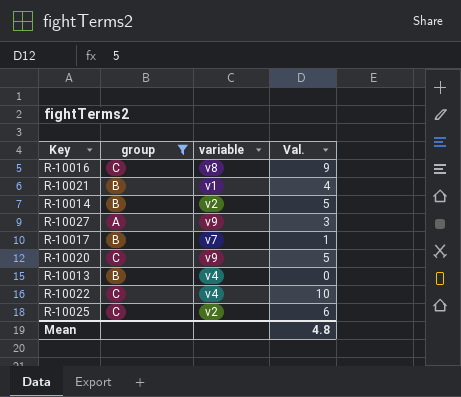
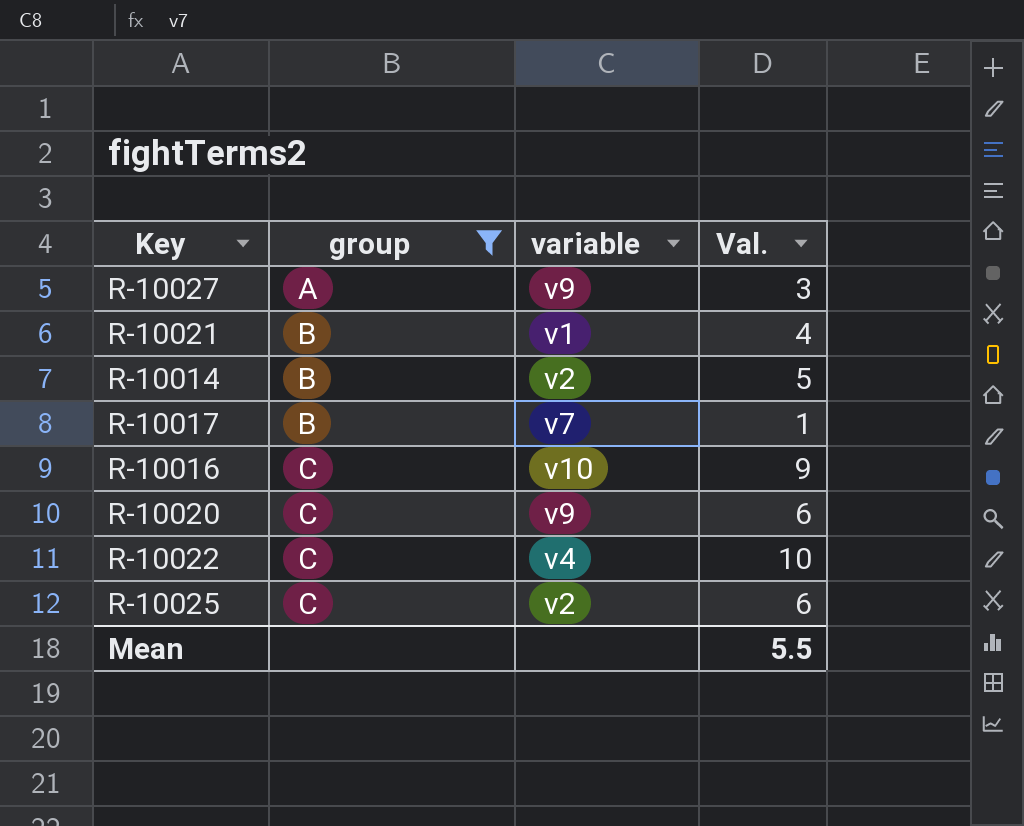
row order: none -> group ascending
row R-10013: B | v4 | 0 -> none
R-10016 | variable: v8 -> v10
R-10020 | Val.: 5 -> 6
Mean | Val.: 4.8 -> 5.5

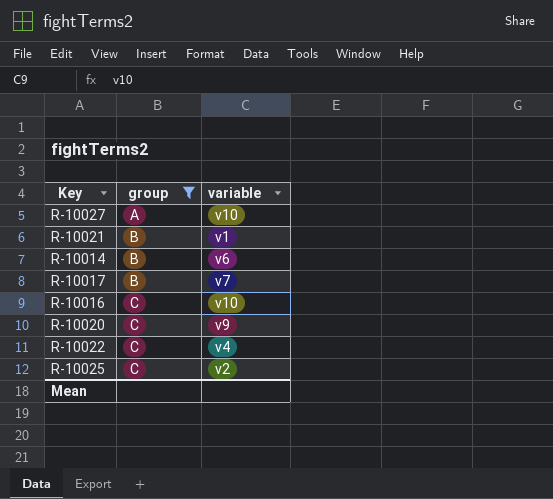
column Val. | position: 4 -> none
R-10027 | variable: v9 -> v10
R-10014 | variable: v2 -> v6

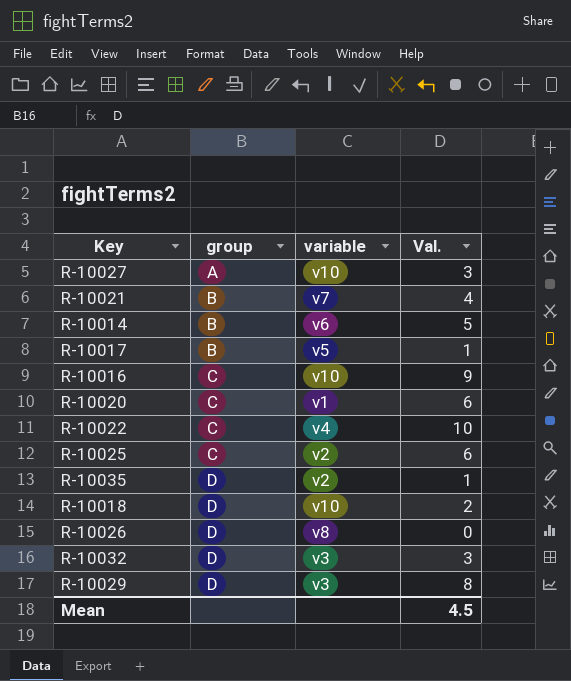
filter: group != D -> none
column Val. | position: none -> 4
R-10021 | variable: v1 -> v7
R-10017 | variable: v7 -> v5
R-10020 | variable: v9 -> v1

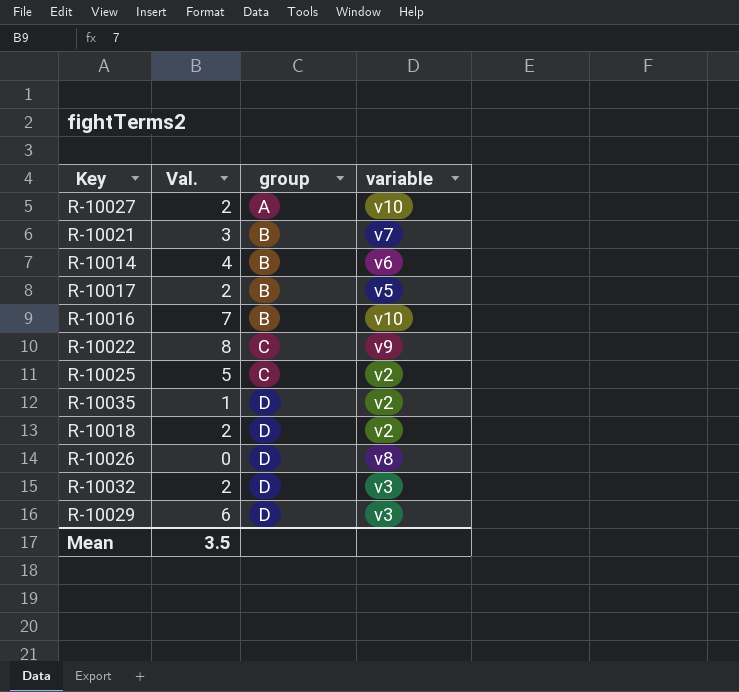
column Val. | position: 4 -> 2
row R-10020: C | v1 | 6 -> none
R-10027 | Val.: 3 -> 2
R-10021 | Val.: 4 -> 3
R-10014 | Val.: 5 -> 4
R-10017 | Val.: 1 -> 2
R-10016 | Val.: 9 -> 7
R-10016 | group: C -> B
R-10022 | Val.: 10 -> 8
R-10022 | variable: v4 -> v9
R-10025 | Val.: 6 -> 5
R-10018 | variable: v10 -> v2
R-10032 | Val.: 3 -> 2
R-10029 | Val.: 8 -> 6
Mean | Val.: 4.5 -> 3.5

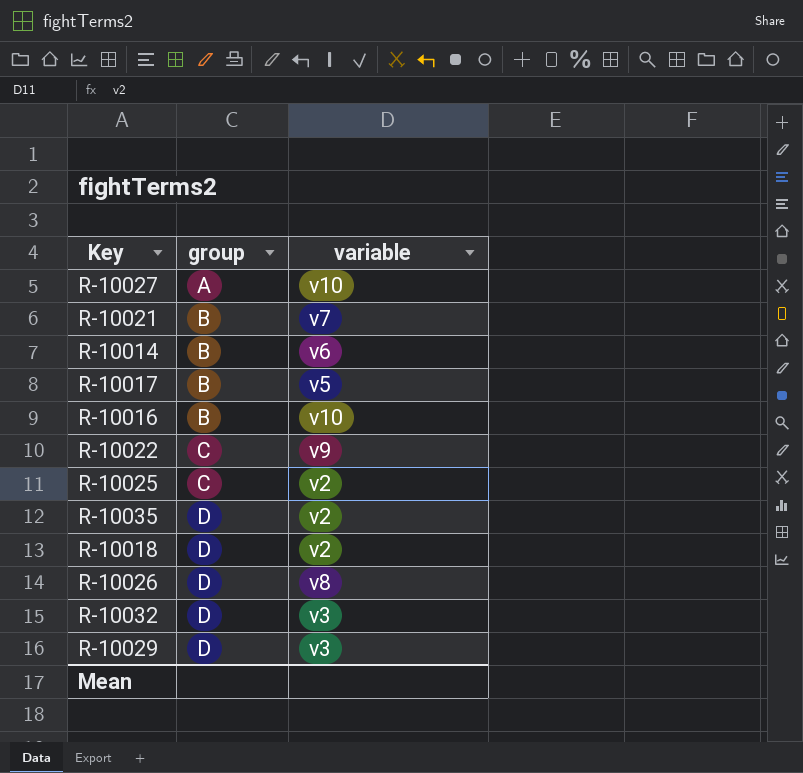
column Val. | position: 2 -> none

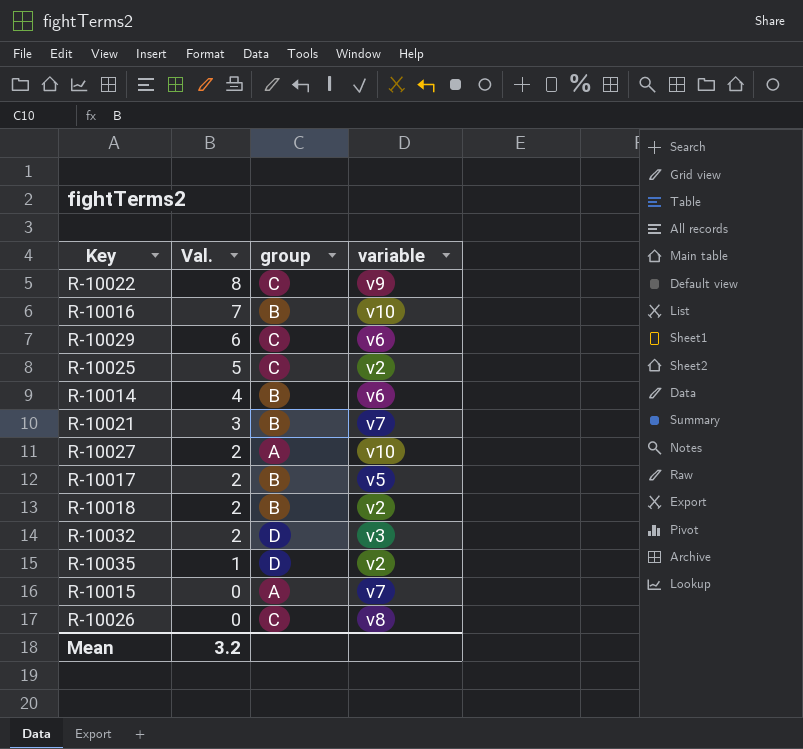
row order: group ascending -> Val. descending
column Val. | position: none -> 2
R-10029 | group: D -> C
R-10029 | variable: v3 -> v6
R-10018 | group: D -> B
row R-10015: none -> 0 | A | v7
R-10026 | group: D -> C

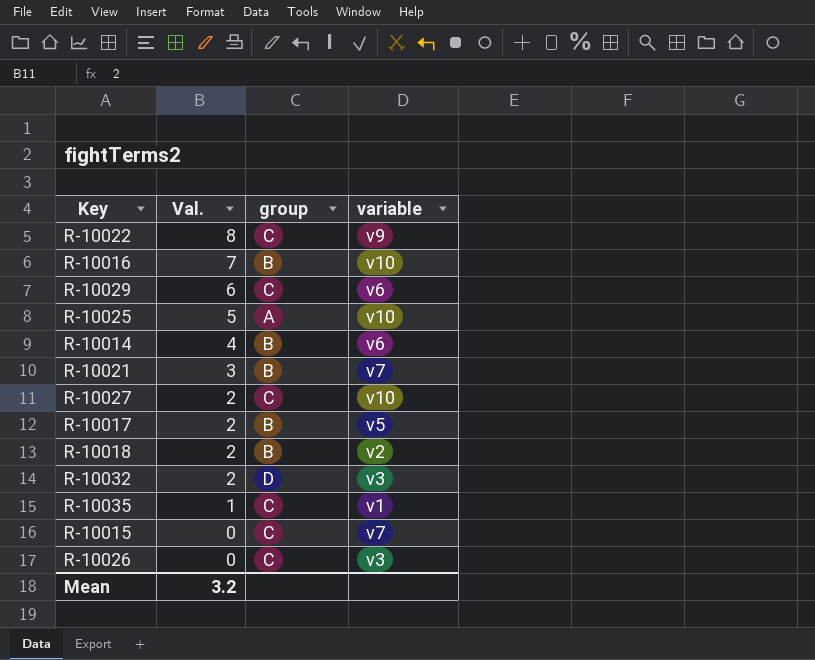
R-10025 | group: C -> A
R-10025 | variable: v2 -> v10
R-10027 | group: A -> C
R-10035 | group: D -> C
R-10035 | variable: v2 -> v1
R-10015 | group: A -> C
R-10026 | variable: v8 -> v3

